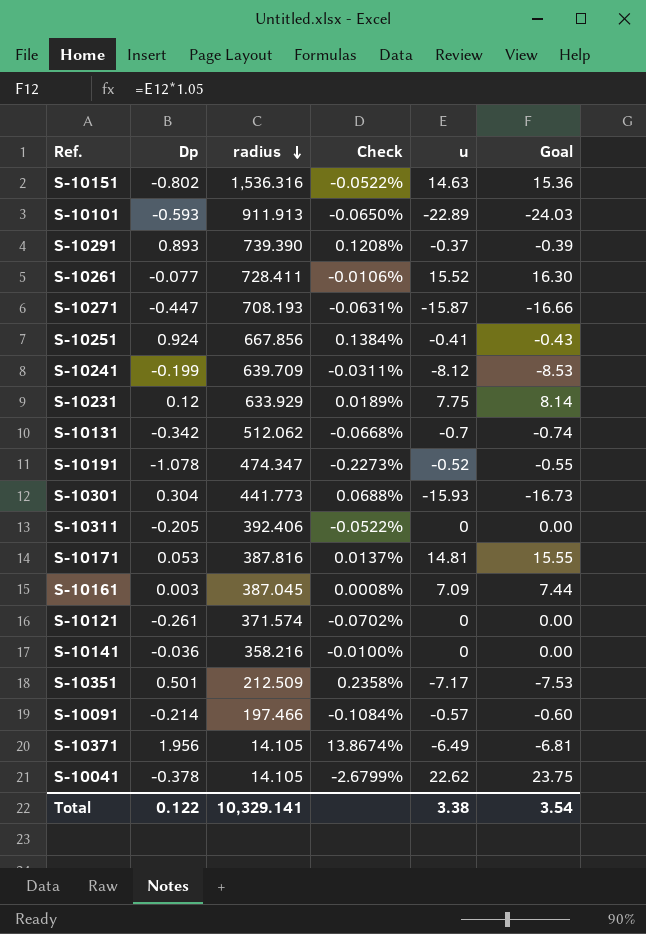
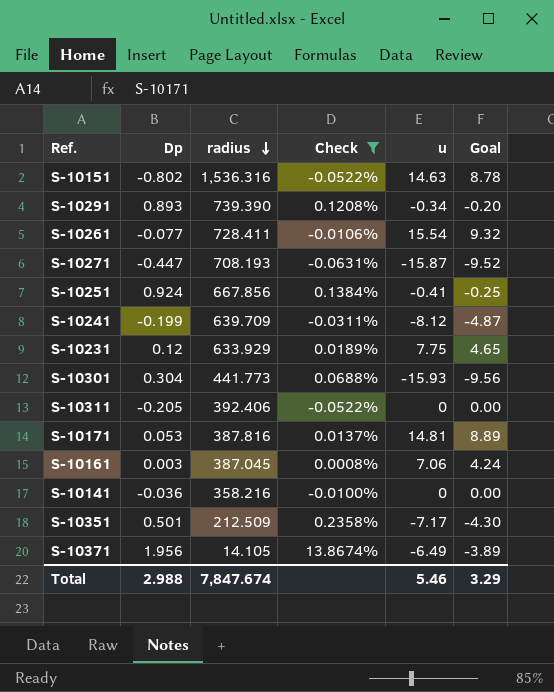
filter: none -> Check >= -0.0631%
column Goal | formula: [u] * 1.05 -> [u] * 0.6
S-10291 | u: -0.37 -> -0.34
S-10261 | u: 15.52 -> 15.54
S-10161 | u: 7.09 -> 7.06
Total | Dp: 0.122 -> 2.988
Total | radius: 10,329.141 -> 7,847.674
Total | u: 3.38 -> 5.46
Total | Goal: 3.54 -> 3.29

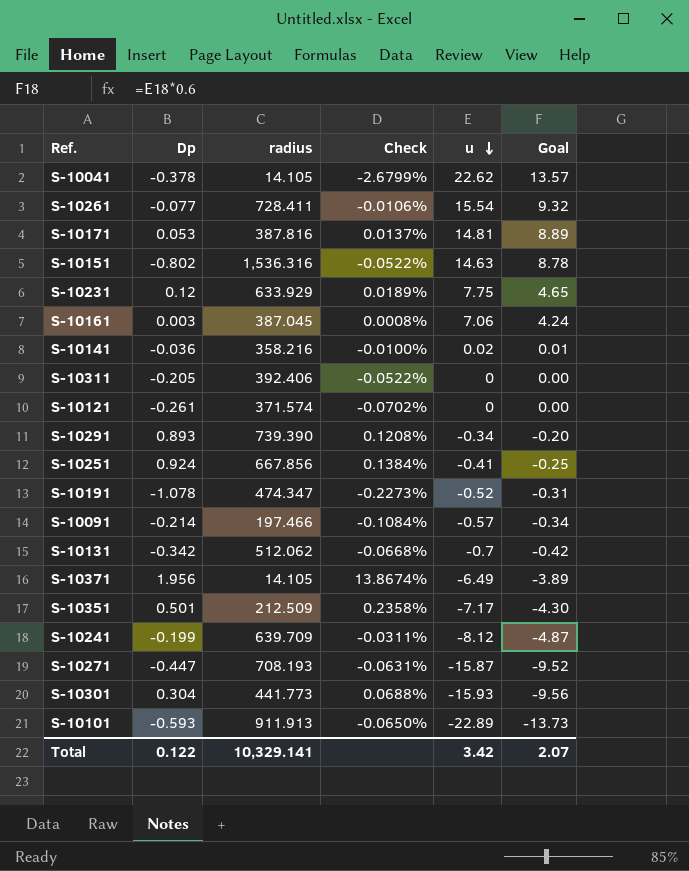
filter: Check >= -0.0631% -> none
row order: radius descending -> u descending
S-10141 | u: 0 -> 0.02
S-10141 | Goal: 0.00 -> 0.01
Total | Dp: 2.988 -> 0.122
Total | radius: 7,847.674 -> 10,329.141
Total | u: 5.46 -> 3.42
Total | Goal: 3.29 -> 2.07

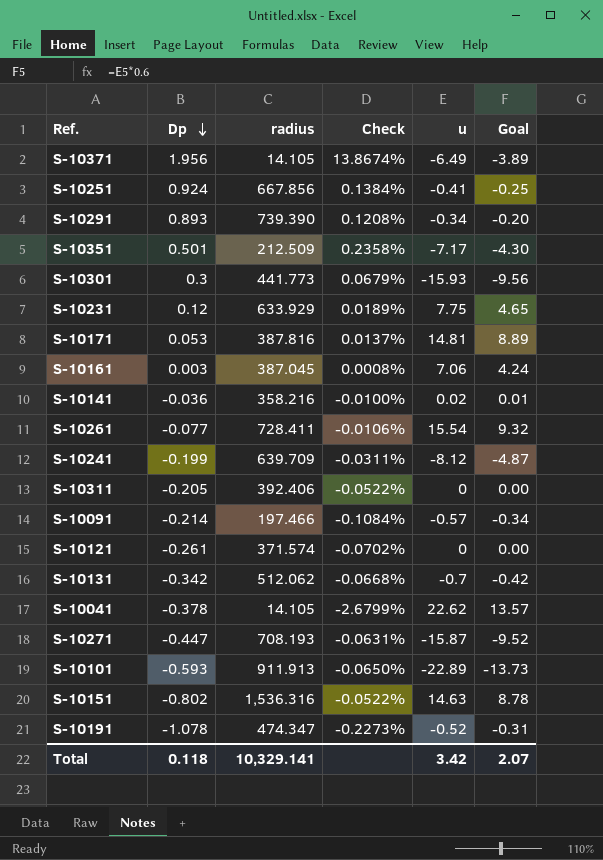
row order: u descending -> Dp descending
S-10301 | Dp: 0.304 -> 0.3
S-10301 | Check: 0.0688% -> 0.0679%
Total | Dp: 0.122 -> 0.118

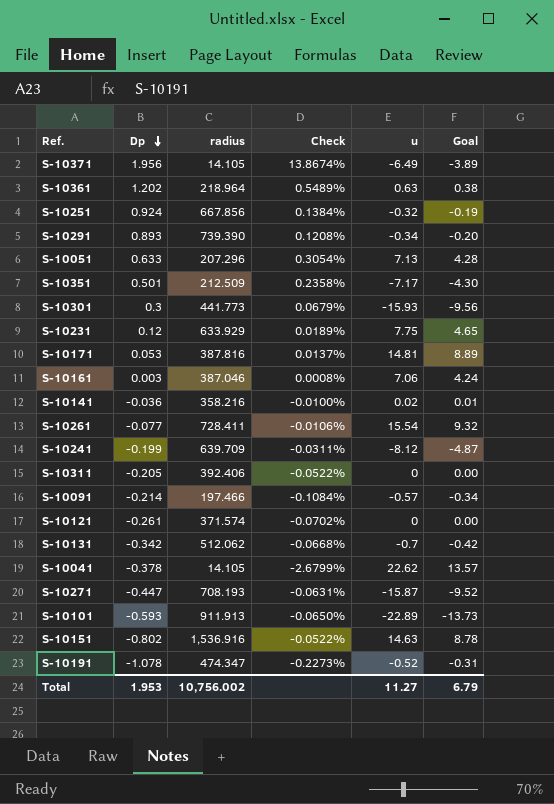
row S-10361: none -> 1.202 | 218.964 | 0.5489% | 0.63 | 0.38
S-10251 | u: -0.41 -> -0.32
S-10251 | Goal: -0.25 -> -0.19
row S-10051: none -> 0.633 | 207.296 | 0.3054% | 7.13 | 4.28
S-10161 | radius: 387.045 -> 387.046
S-10151 | radius: 1,536.316 -> 1,536.916
Total | Dp: 0.118 -> 1.953
Total | radius: 10,329.141 -> 10,756.002
Total | u: 3.42 -> 11.27
Total | Goal: 2.07 -> 6.79

